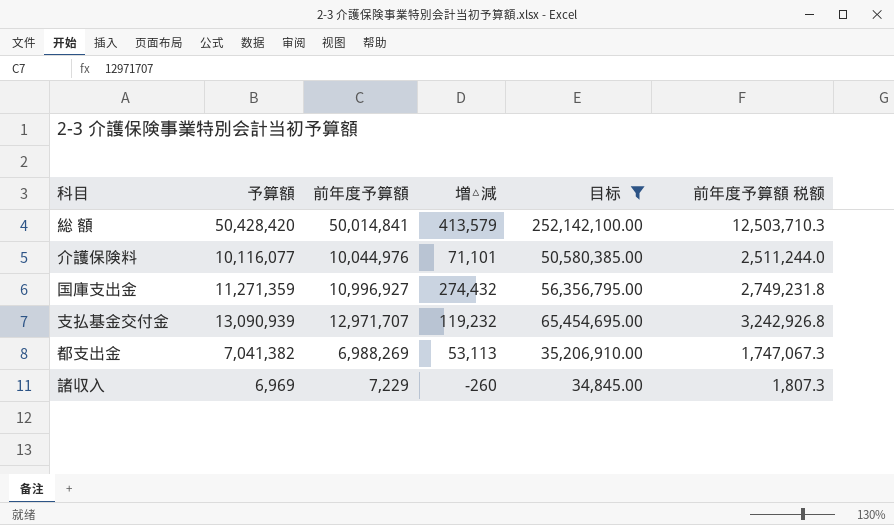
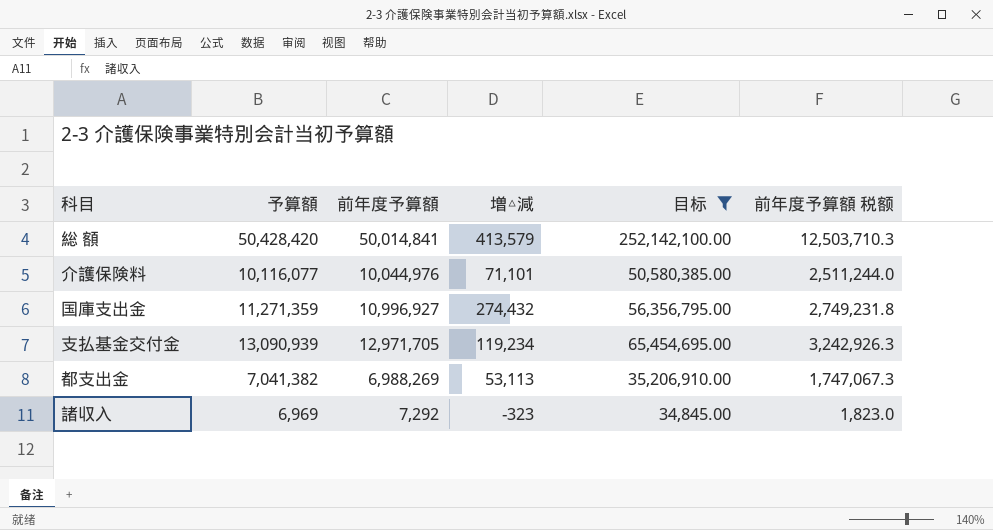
支払基金交付金 | 前年度予算額: 12,971,707 -> 12,971,705
支払基金交付金 | 増△減: 119,232 -> 119,234
支払基金交付金 | 前年度予算額 税额: 3,242,926.8 -> 3,242,926.3
諸収入 | 前年度予算額: 7,229 -> 7,292
諸収入 | 増△減: -260 -> -323
諸収入 | 前年度予算額 税额: 1,807.3 -> 1,823.0

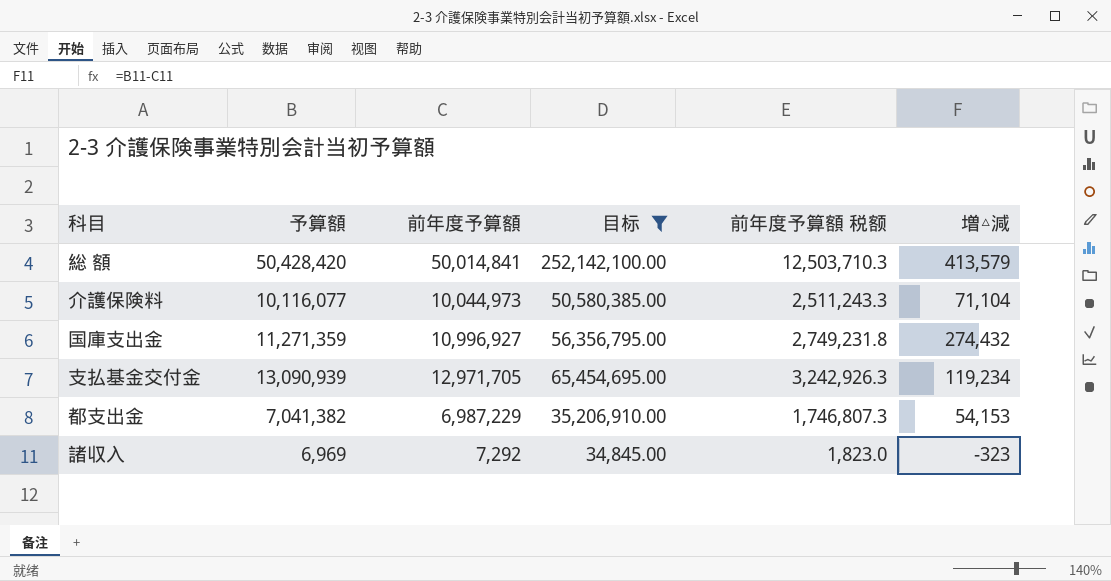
column 増△減 | position: 4 -> 6
介護保険料 | 前年度予算額: 10,044,976 -> 10,044,973
介護保険料 | 前年度予算額 税额: 2,511,244.0 -> 2,511,243.3
介護保険料 | 増△減: 71,101 -> 71,104
都支出金 | 前年度予算額: 6,988,269 -> 6,987,229
都支出金 | 前年度予算額 税额: 1,747,067.3 -> 1,746,807.3
都支出金 | 増△減: 53,113 -> 54,153

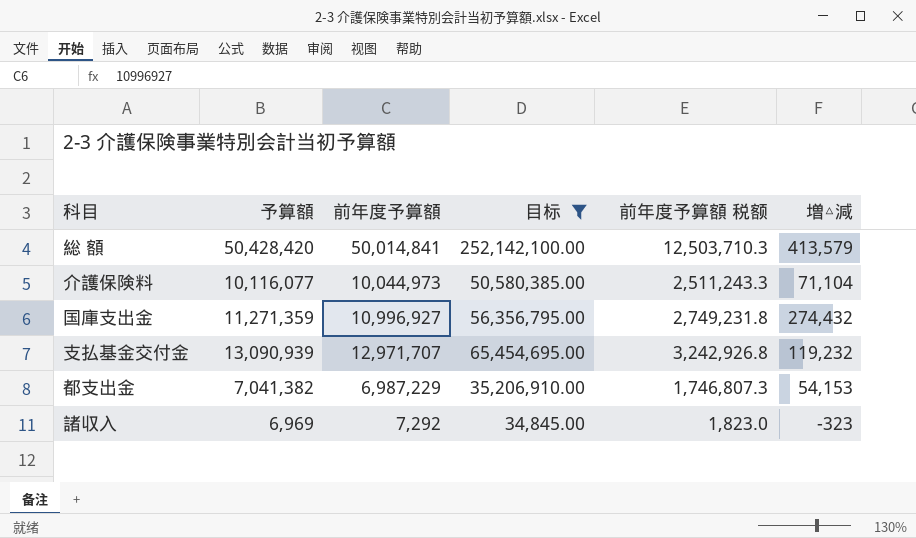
支払基金交付金 | 前年度予算額: 12,971,705 -> 12,971,707
支払基金交付金 | 前年度予算額 税额: 3,242,926.3 -> 3,242,926.8
支払基金交付金 | 増△減: 119,234 -> 119,232

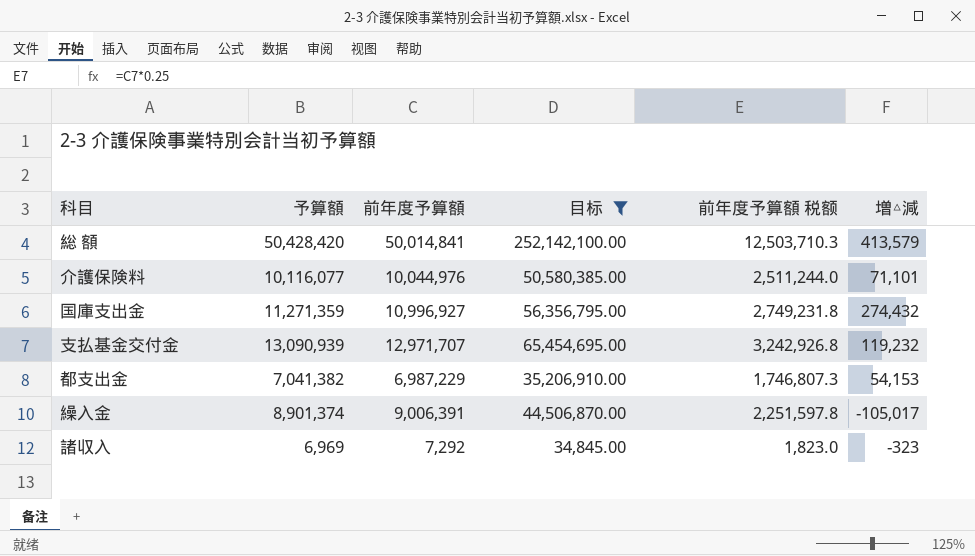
介護保険料 | 前年度予算額: 10,044,973 -> 10,044,976
介護保険料 | 前年度予算額 税额: 2,511,243.3 -> 2,511,244.0
介護保険料 | 増△減: 71,104 -> 71,101
row 繰入金: none -> 8,901,374 | 9,006,391 | 44,506,870.00 | 2,251,597.8 | -105,017

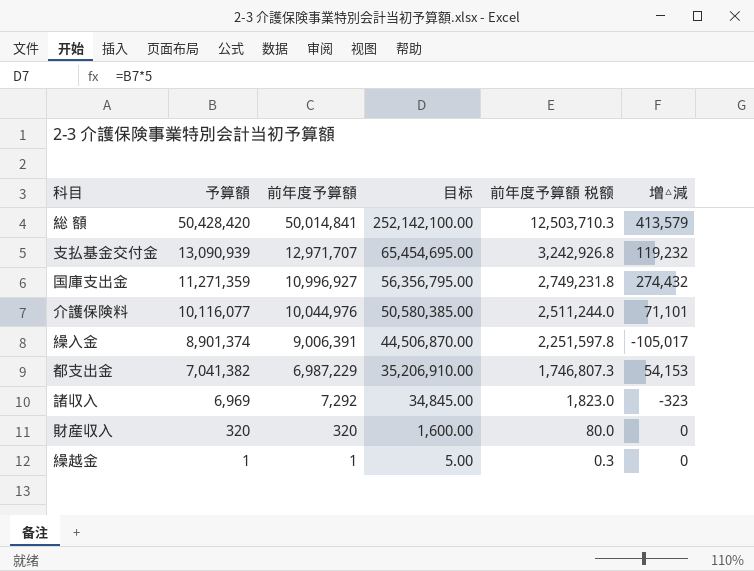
filter: 目标 >= 34,845.00 -> none
row order: none -> 予算額 descending

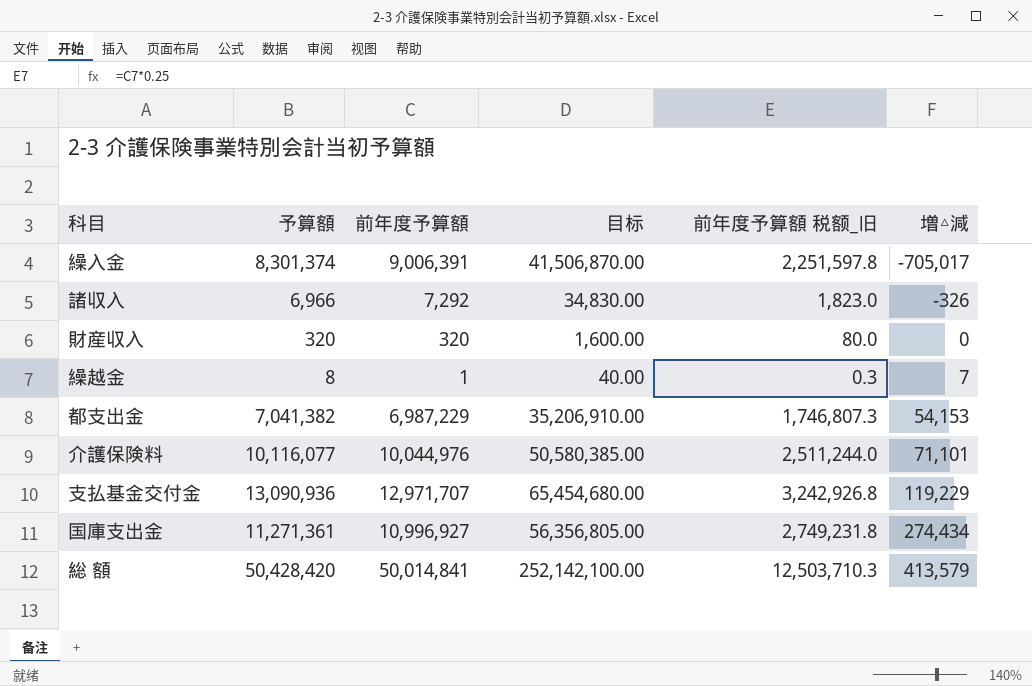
row order: 予算額 descending -> 増△減 ascending
column name: 前年度予算額 税额 -> 前年度予算額 税额_旧
繰入金 | 予算額: 8,901,374 -> 8,301,374
繰入金 | 目标: 44,506,870.00 -> 41,506,870.00
繰入金 | 増△減: -105,017 -> -705,017
諸収入 | 予算額: 6,969 -> 6,966
諸収入 | 目标: 34,845.00 -> 34,830.00
諸収入 | 増△減: -323 -> -326
繰越金 | 予算額: 1 -> 8
繰越金 | 目标: 5.00 -> 40.00
繰越金 | 増△減: 0 -> 7
支払基金交付金 | 予算額: 13,090,939 -> 13,090,936
支払基金交付金 | 目标: 65,454,695.00 -> 65,454,680.00
支払基金交付金 | 増△減: 119,232 -> 119,229
国庫支出金 | 予算額: 11,271,359 -> 11,271,361
国庫支出金 | 目标: 56,356,795.00 -> 56,356,805.00
国庫支出金 | 増△減: 274,432 -> 274,434

